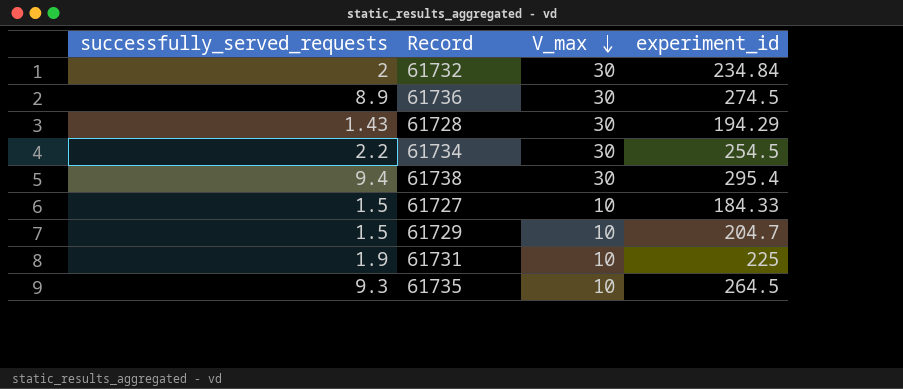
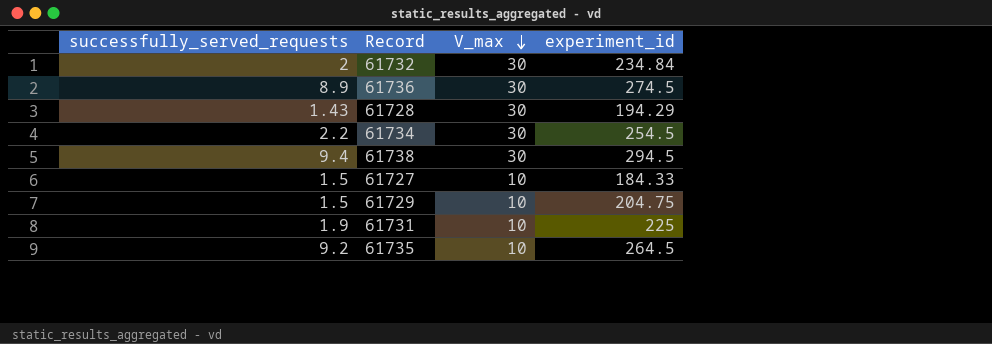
61738 | experiment_id: 295.4 -> 294.5
61729 | experiment_id: 204.7 -> 204.75
61735 | successfully_served_requests: 9.3 -> 9.2

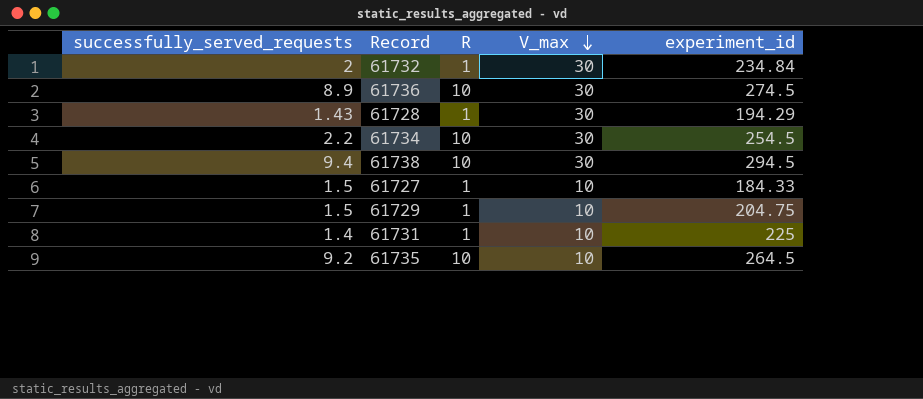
column R | position: none -> 3
61731 | successfully_served_requests: 1.9 -> 1.4

